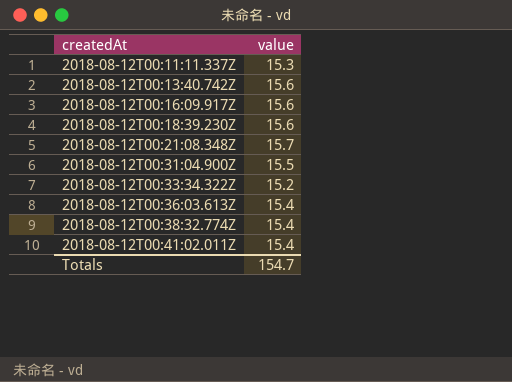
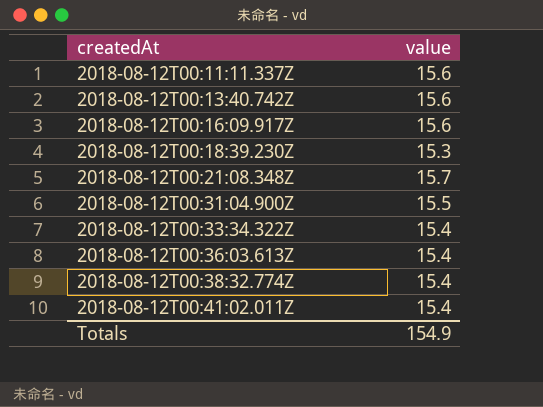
2018-08-12T00:11:11.337Z | value: 15.3 -> 15.6
2018-08-12T00:18:39.230Z | value: 15.6 -> 15.3
2018-08-12T00:33:34.322Z | value: 15.2 -> 15.4
Totals | value: 154.7 -> 154.9

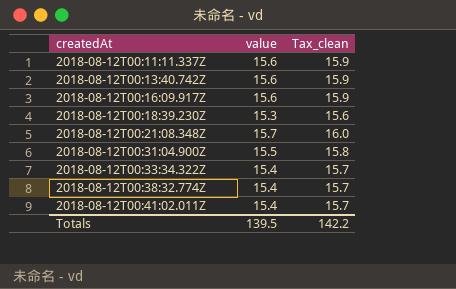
column Tax_clean | formula: none -> [value] * 1.02
row 2018-08-12T00:36:03.613Z: 15.4 -> none
Totals | value: 154.9 -> 139.5

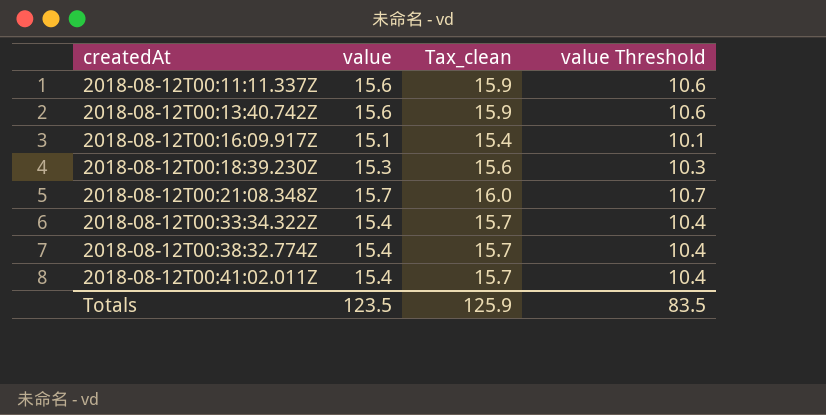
column value Threshold | formula: none -> [value] - 5
row 2018-08-12T00:31:04.900Z: 15.5 | 15.8 -> none
2018-08-12T00:16:09.917Z | value: 15.6 -> 15.1
2018-08-12T00:16:09.917Z | Tax_clean: 15.9 -> 15.4
Totals | value: 139.5 -> 123.5
Totals | Tax_clean: 142.2 -> 125.9

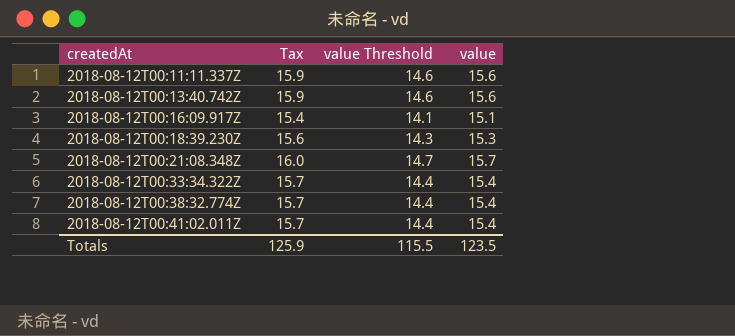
column name: Tax_clean -> Tax
column value Threshold | formula: [value] - 5 -> [value] - 1
column value | position: 2 -> 4
Totals | value Threshold: 83.5 -> 115.5

